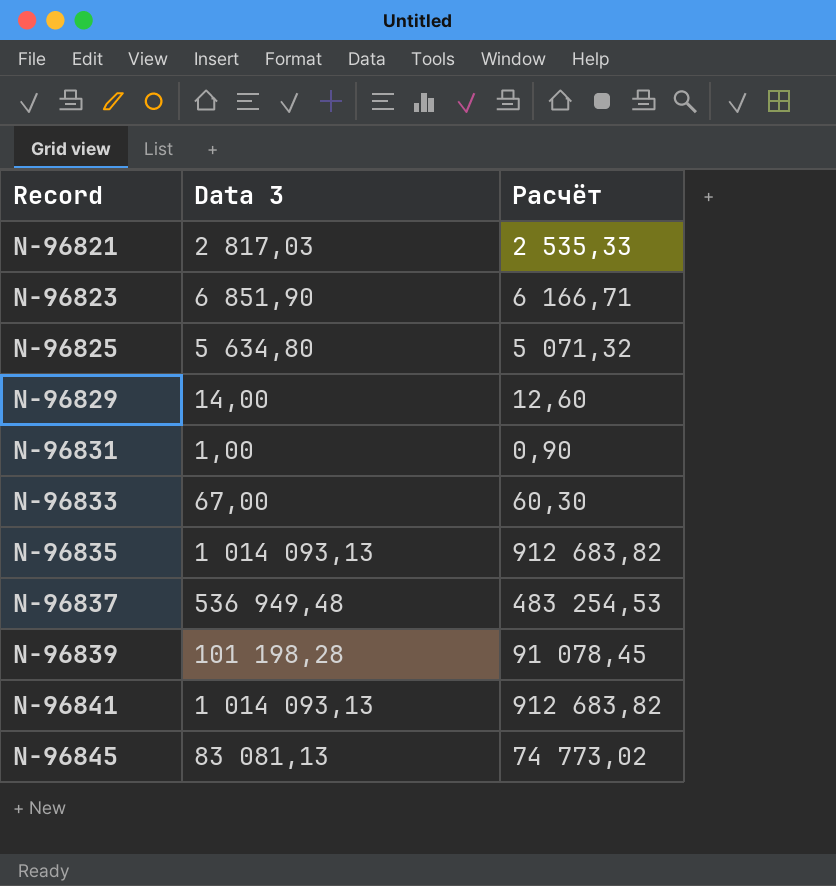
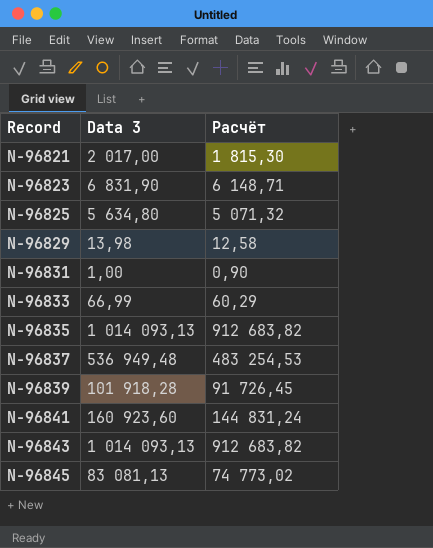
N-96821 | Data 3: 2 817,03 -> 2 017,00
N-96821 | Расчёт: 2 535,33 -> 1 815,30
N-96823 | Data 3: 6 851,90 -> 6 831,90
N-96823 | Расчёт: 6 166,71 -> 6 148,71
N-96829 | Data 3: 14,00 -> 13,98
N-96829 | Расчёт: 12,60 -> 12,58
N-96833 | Data 3: 67,00 -> 66,99
N-96833 | Расчёт: 60,30 -> 60,29
N-96839 | Data 3: 101 198,28 -> 101 918,28
N-96839 | Расчёт: 91 078,45 -> 91 726,45
N-96841 | Data 3: 1 014 093,13 -> 160 923,60
N-96841 | Расчёт: 912 683,82 -> 144 831,24
row N-96843: none -> 1 014 093,13 | 912 683,82

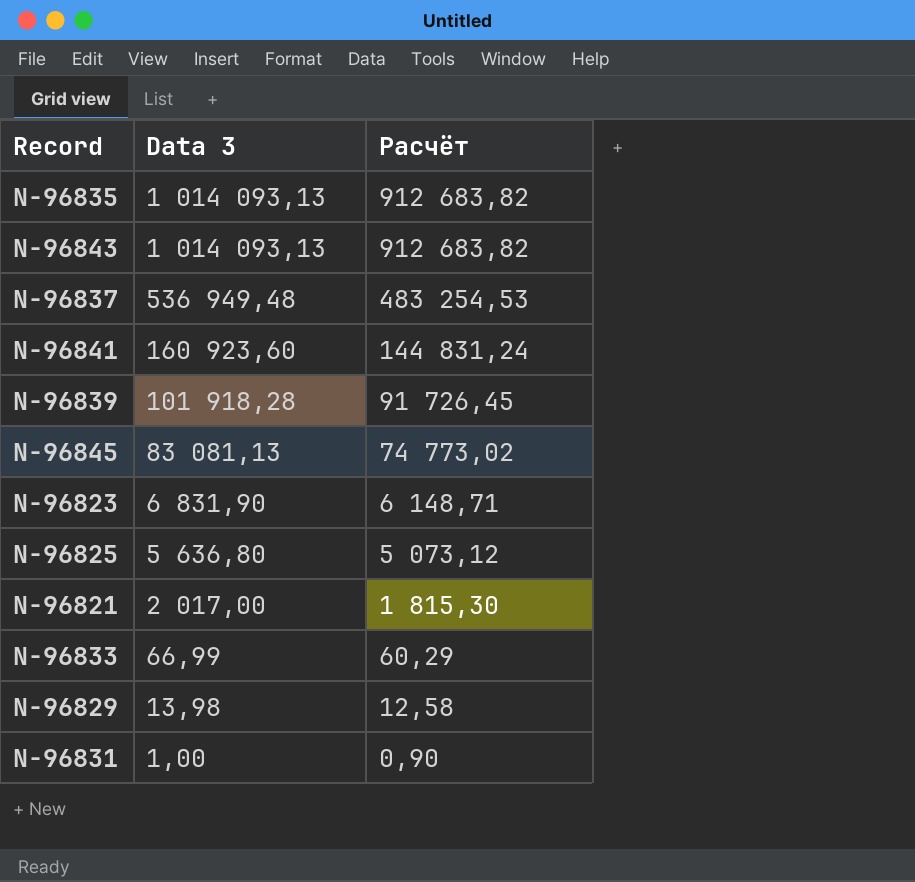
row order: Record ascending -> Data 3 descending
N-96825 | Data 3: 5 634,80 -> 5 636,80
N-96825 | Расчёт: 5 071,32 -> 5 073,12

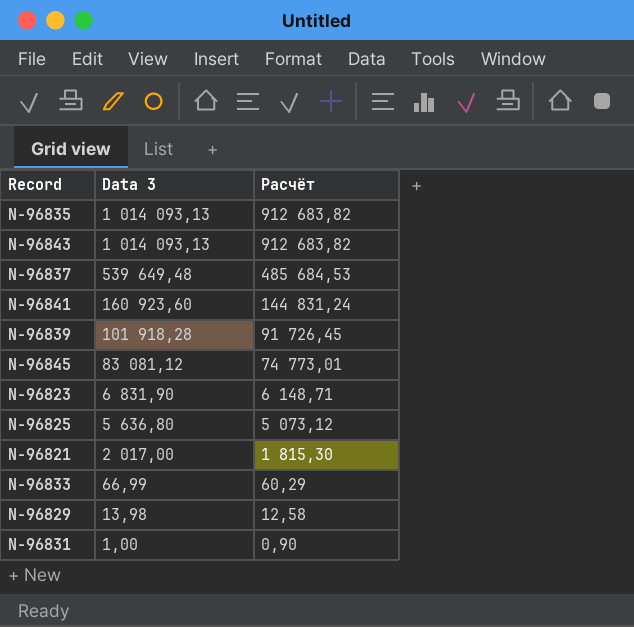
N-96837 | Data 3: 536 949,48 -> 539 649,48
N-96837 | Расчёт: 483 254,53 -> 485 684,53
N-96845 | Data 3: 83 081,13 -> 83 081,12
N-96845 | Расчёт: 74 773,02 -> 74 773,01

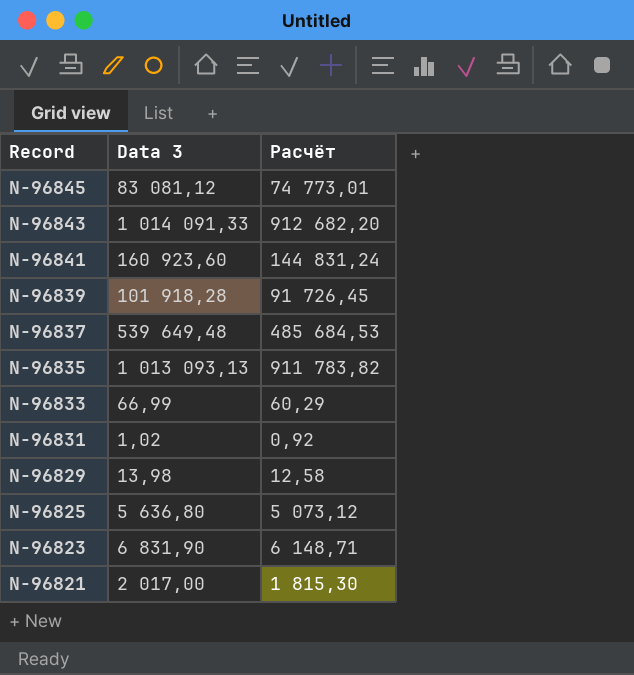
row order: Data 3 descending -> Record descending
N-96843 | Data 3: 1 014 093,13 -> 1 014 091,33
N-96843 | Расчёт: 912 683,82 -> 912 682,20
N-96835 | Data 3: 1 014 093,13 -> 1 013 093,13
N-96835 | Расчёт: 912 683,82 -> 911 783,82
N-96831 | Data 3: 1,00 -> 1,02
N-96831 | Расчёт: 0,90 -> 0,92

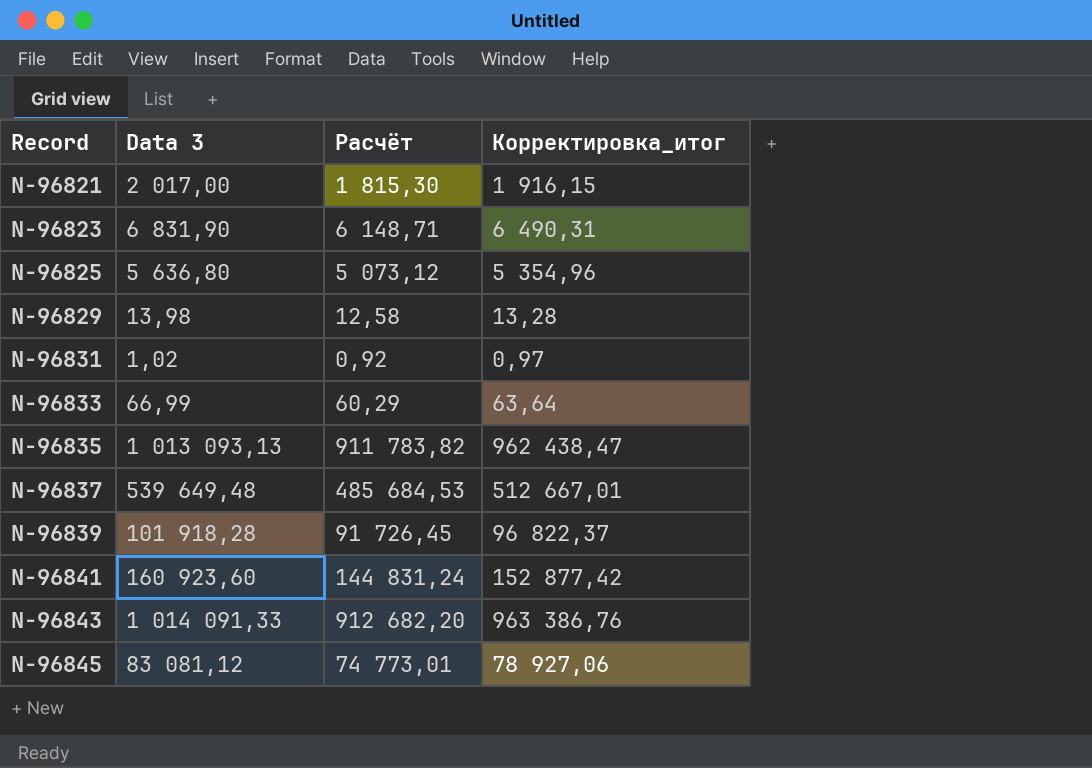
row order: Record descending -> Record ascending
column Корректировка_итог | formula: none -> [Data 3] * 0,95

